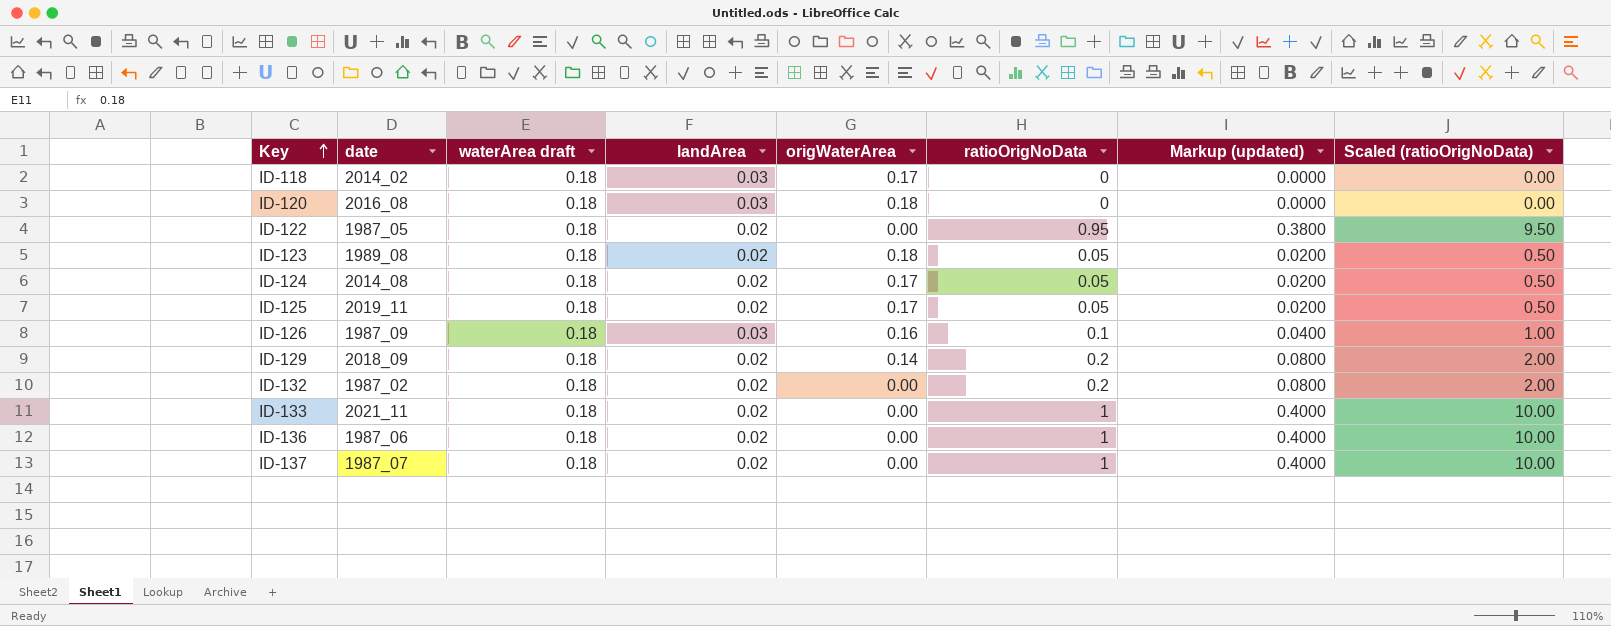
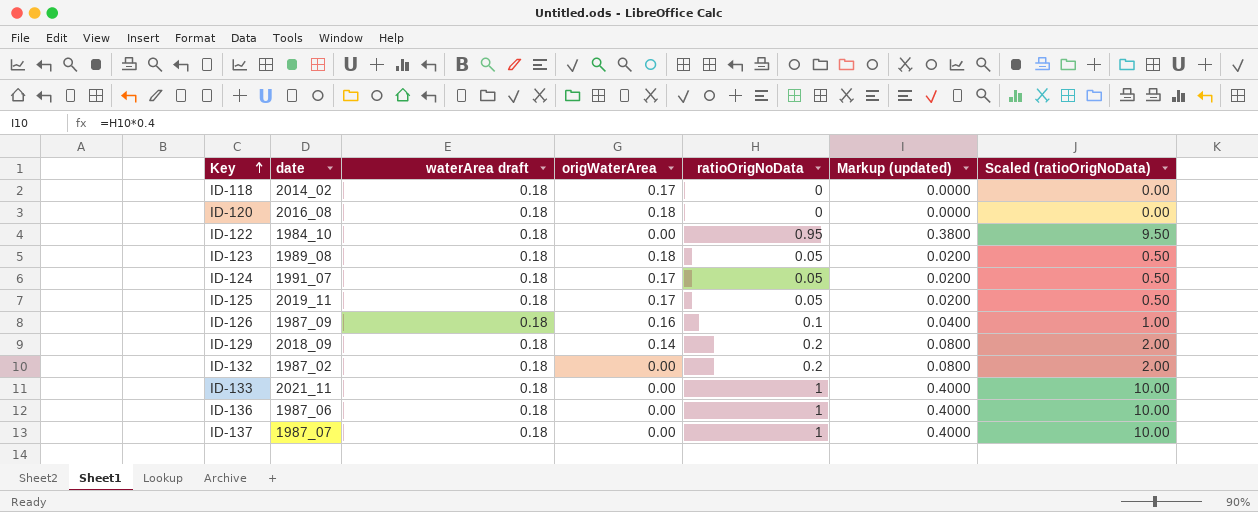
column landArea | position: 4 -> none
ID-122 | date: 1987_05 -> 1984_10
ID-124 | date: 2014_08 -> 1991_07

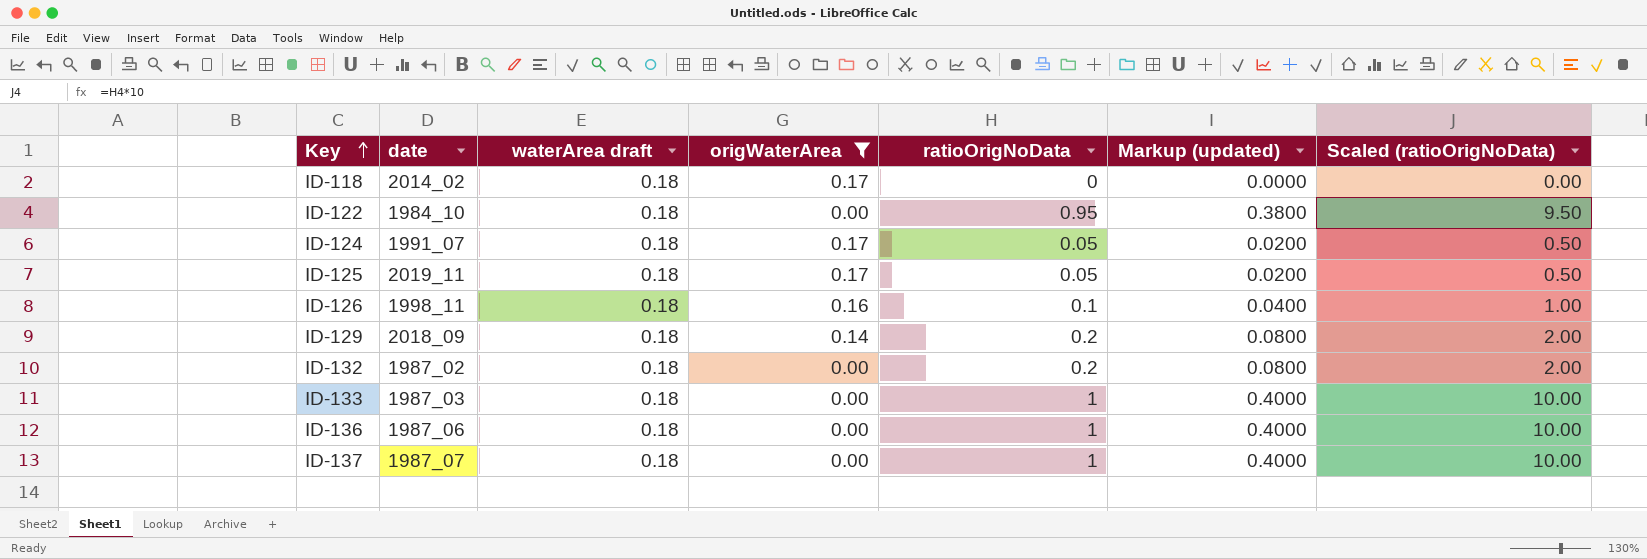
filter: none -> origWaterArea != 0.18
ID-126 | date: 1987_09 -> 1998_11
ID-133 | date: 2021_11 -> 1987_03

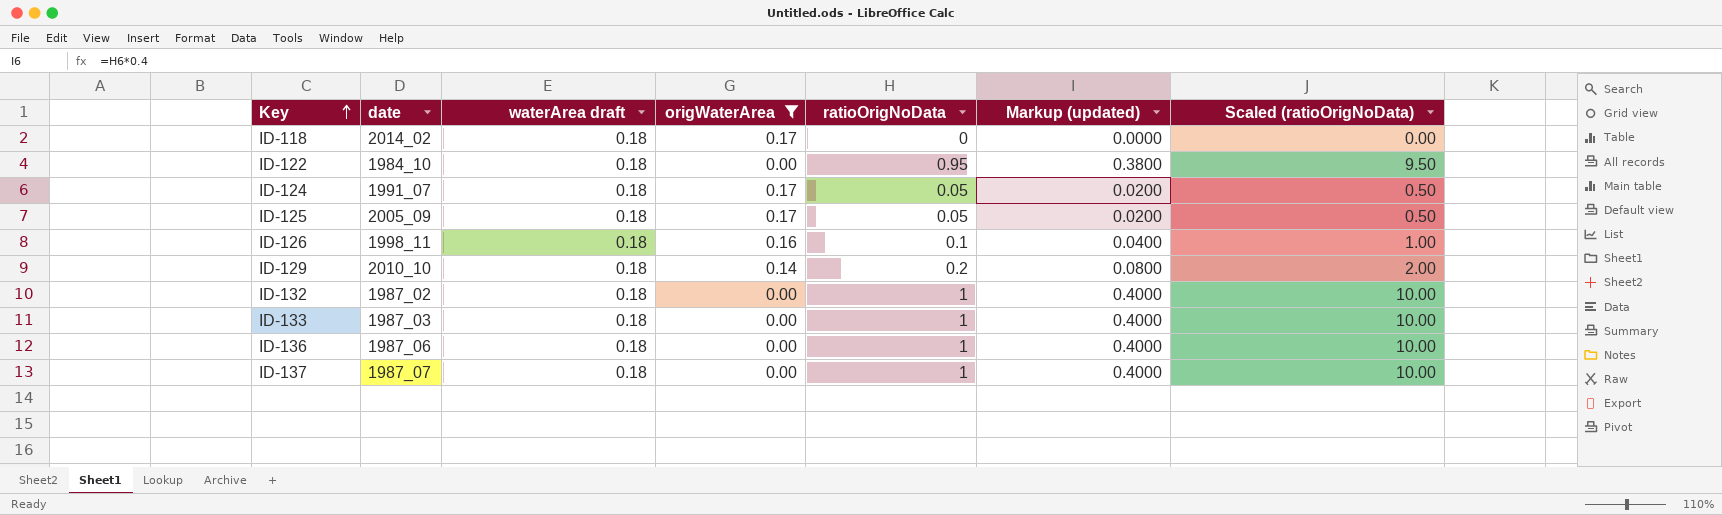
ID-125 | date: 2019_11 -> 2005_09
ID-129 | date: 2018_09 -> 2010_10
ID-132 | ratioOrigNoData: 0.2 -> 1
ID-132 | Markup (updated): 0.0800 -> 0.4000
ID-132 | Scaled (ratioOrigNoData): 2.00 -> 10.00

